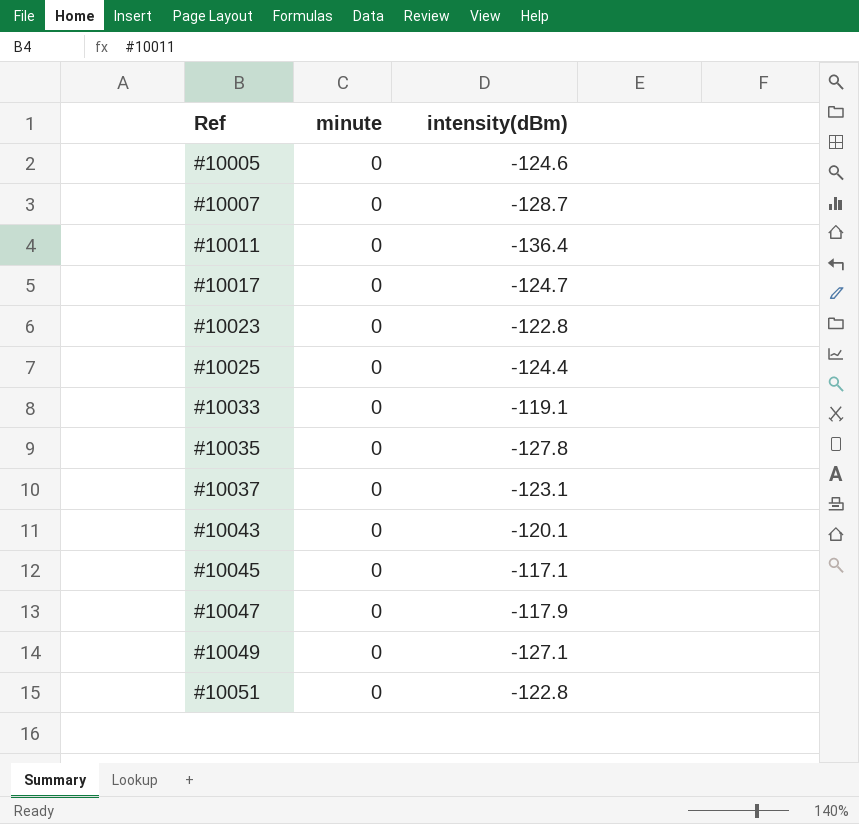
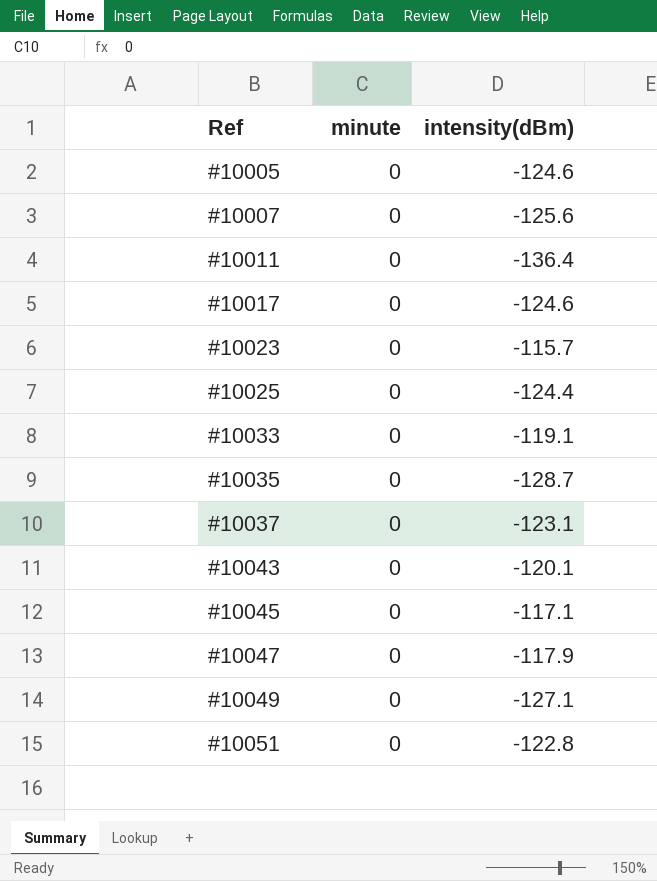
#10007 | intensity(dBm): -128.7 -> -125.6
#10017 | intensity(dBm): -124.7 -> -124.6
#10023 | intensity(dBm): -122.8 -> -115.7
#10035 | intensity(dBm): -127.8 -> -128.7

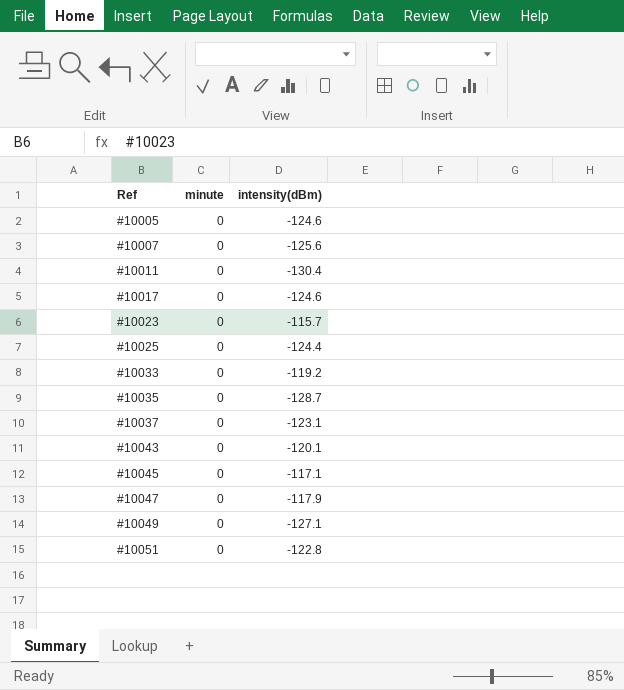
#10011 | intensity(dBm): -136.4 -> -130.4
#10033 | intensity(dBm): -119.1 -> -119.2

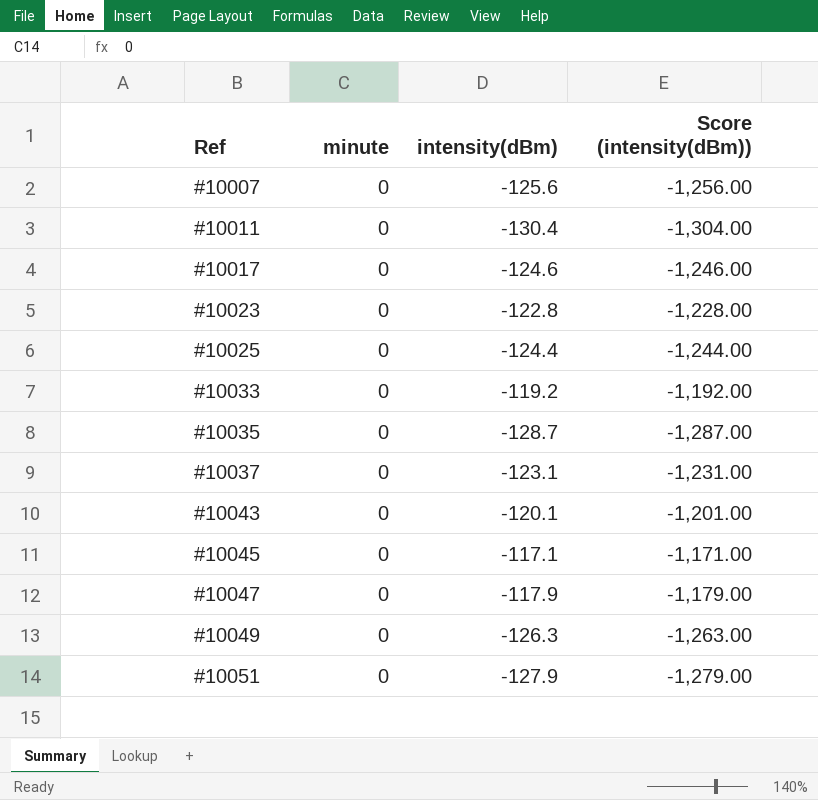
column Score (intensity(dBm)) | formula: none -> [intensity(dBm)] * 10
row #10005: 0 | -124.6 -> none
#10023 | intensity(dBm): -115.7 -> -122.8
#10049 | intensity(dBm): -127.1 -> -126.3
#10051 | intensity(dBm): -122.8 -> -127.9

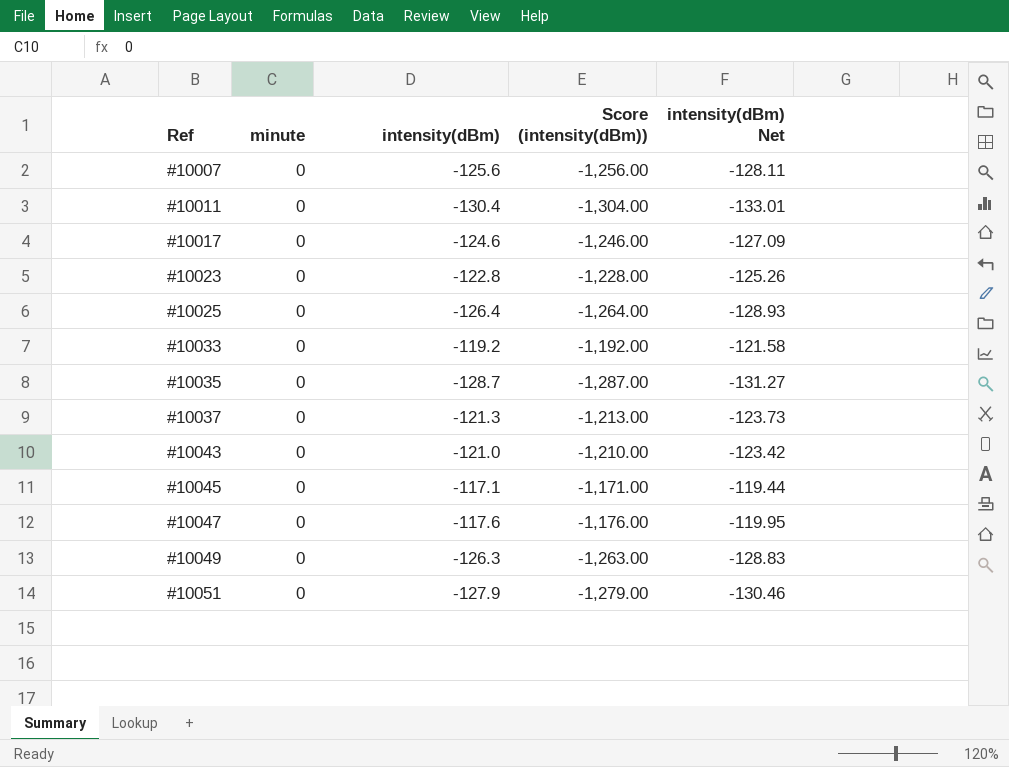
column intensity(dBm) Net | formula: none -> [intensity(dBm)] * 1.02
#10025 | intensity(dBm): -124.4 -> -126.4
#10025 | Score (intensity(dBm)): -1,244.00 -> -1,264.00
#10037 | intensity(dBm): -123.1 -> -121.3
#10037 | Score (intensity(dBm)): -1,231.00 -> -1,213.00
#10043 | intensity(dBm): -120.1 -> -121.0
#10043 | Score (intensity(dBm)): -1,201.00 -> -1,210.00
#10047 | intensity(dBm): -117.9 -> -117.6
#10047 | Score (intensity(dBm)): -1,179.00 -> -1,176.00

